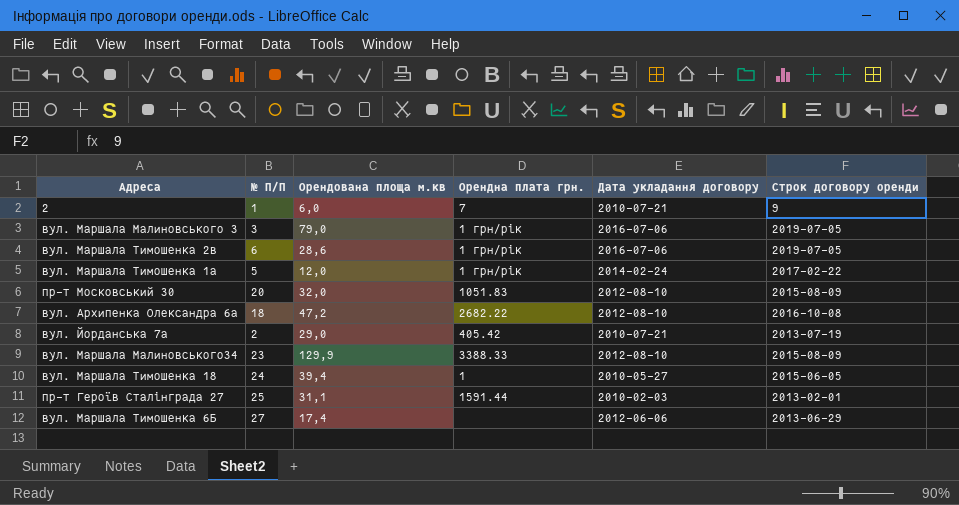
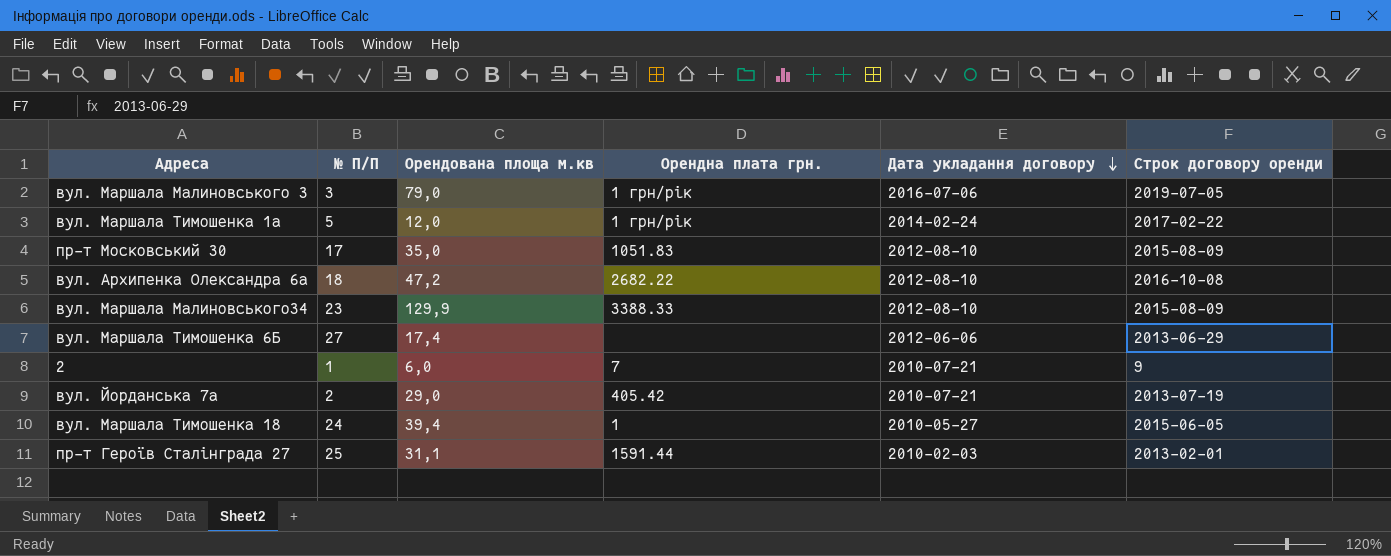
row order: none -> Дата укладання договору descending
row вул. Маршала Тимошенка 2в: 6 | 28,6 | 1 грн/рік | 2016-07-06 | 2019-07-05 -> none
пр-т Московський 30 | № П/П: 20 -> 17
пр-т Московський 30 | Орендована площа м.кв: 32,0 -> 35,0

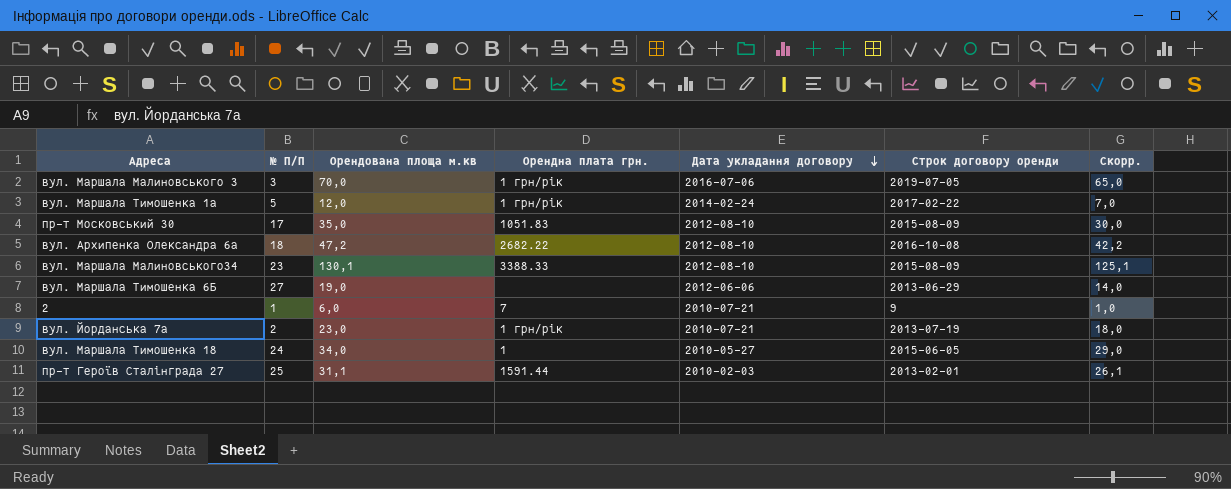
column Скорр. | formula: none -> [Орендована площа м.кв] - 5
вул. Маршала Малиновського 3 | Орендована площа м.кв: 79,0 -> 70,0
вул. Маршала Малиновського34 | Орендована площа м.кв: 129,9 -> 130,1
вул. Маршала Тимошенка 6Б | Орендована площа м.кв: 17,4 -> 19,0
вул. Йорданська 7а | Орендована площа м.кв: 29,0 -> 23,0
вул. Йорданська 7а | Орендна плата грн.: 405.42 -> 1 грн/рік
вул. Маршала Тимошенка 18 | Орендована площа м.кв: 39,4 -> 34,0

